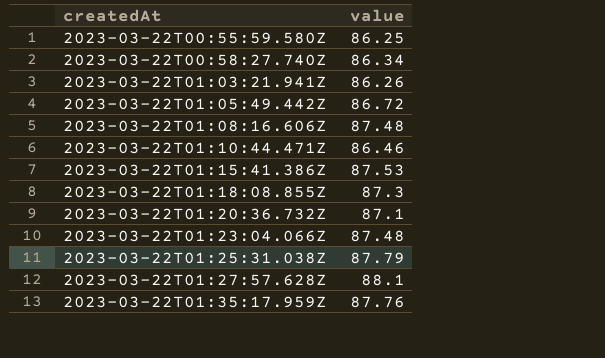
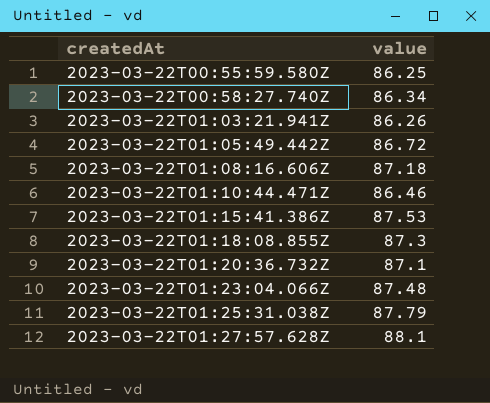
row 2023-03-22T01:35:17.959Z: 87.76 -> none
2023-03-22T01:08:16.606Z | value: 87.48 -> 87.18

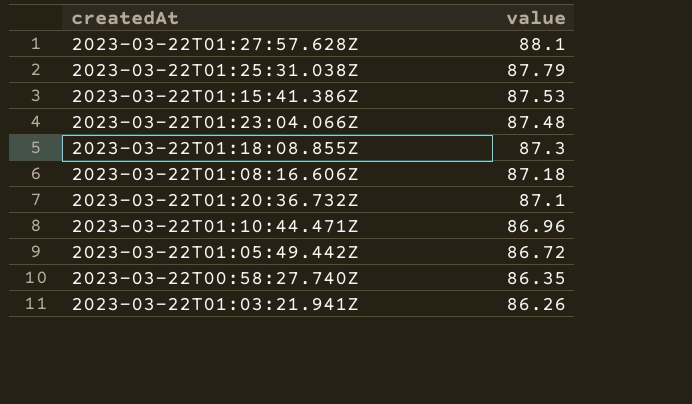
row order: createdAt ascending -> value descending
row 2023-03-22T00:55:59.580Z: 86.25 -> none
2023-03-22T01:10:44.471Z | value: 86.46 -> 86.96
2023-03-22T00:58:27.740Z | value: 86.34 -> 86.35

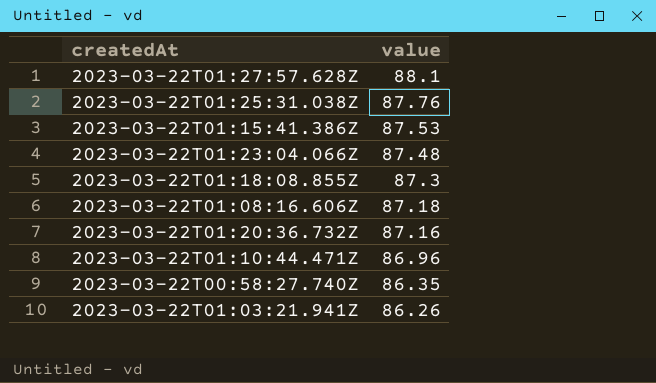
row 2023-03-22T01:05:49.442Z: 86.72 -> none
2023-03-22T01:25:31.038Z | value: 87.79 -> 87.76
2023-03-22T01:20:36.732Z | value: 87.1 -> 87.16

